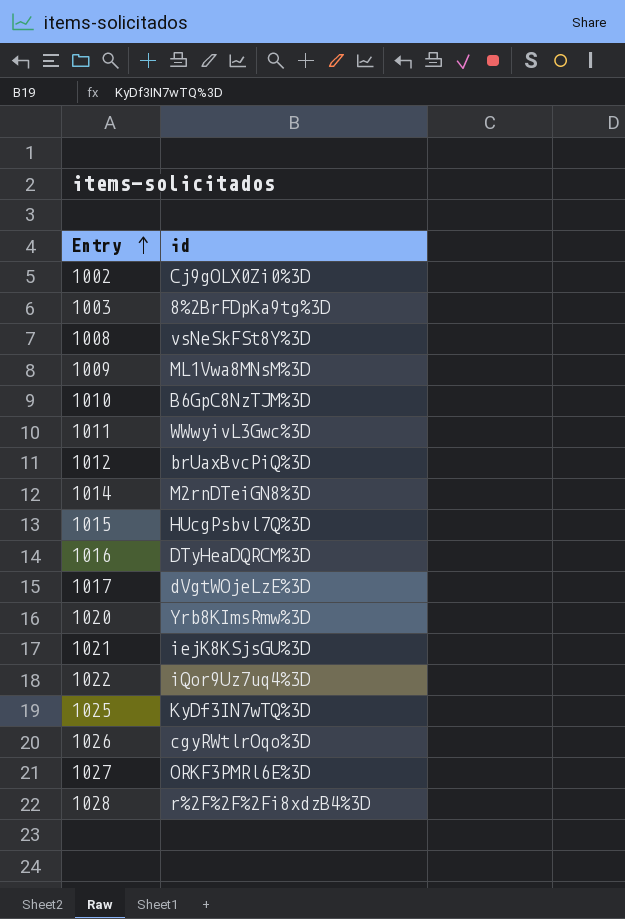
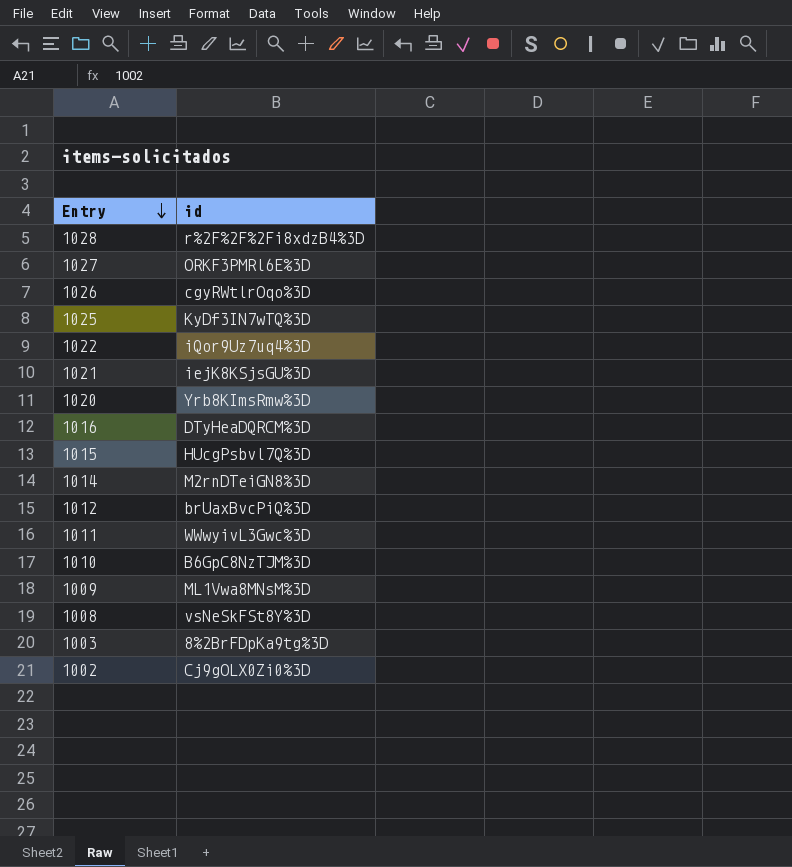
row order: Entry ascending -> Entry descending
row 1017: dVgtWOjeLzE%3D -> none

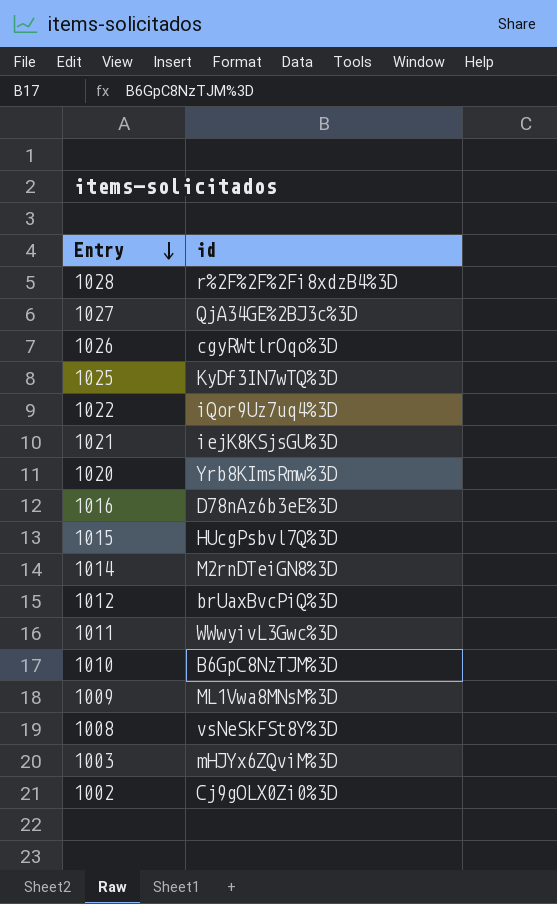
1027 | id: ORKF3PMRl6E%3D -> QjA34GE%2BJ3c%3D
1016 | id: DTyHeaDQRCM%3D -> D78nAz6b3eE%3D
1003 | id: 8%2BrFDpKa9tg%3D -> mHJYx6ZQviM%3D

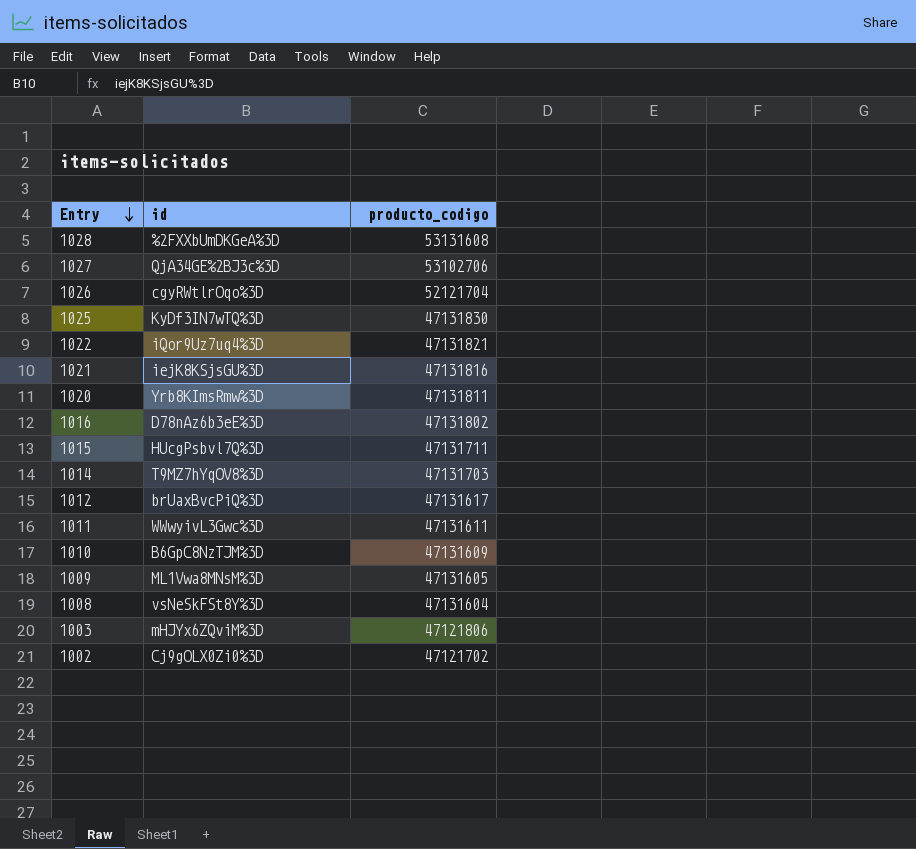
column producto_codigo | position: none -> 3
1028 | id: r%2F%2F%2Fi8xdzB4%3D -> %2FXXbUmDKGeA%3D
1014 | id: M2rnDTeiGN8%3D -> T9MZ7hYqOV8%3D

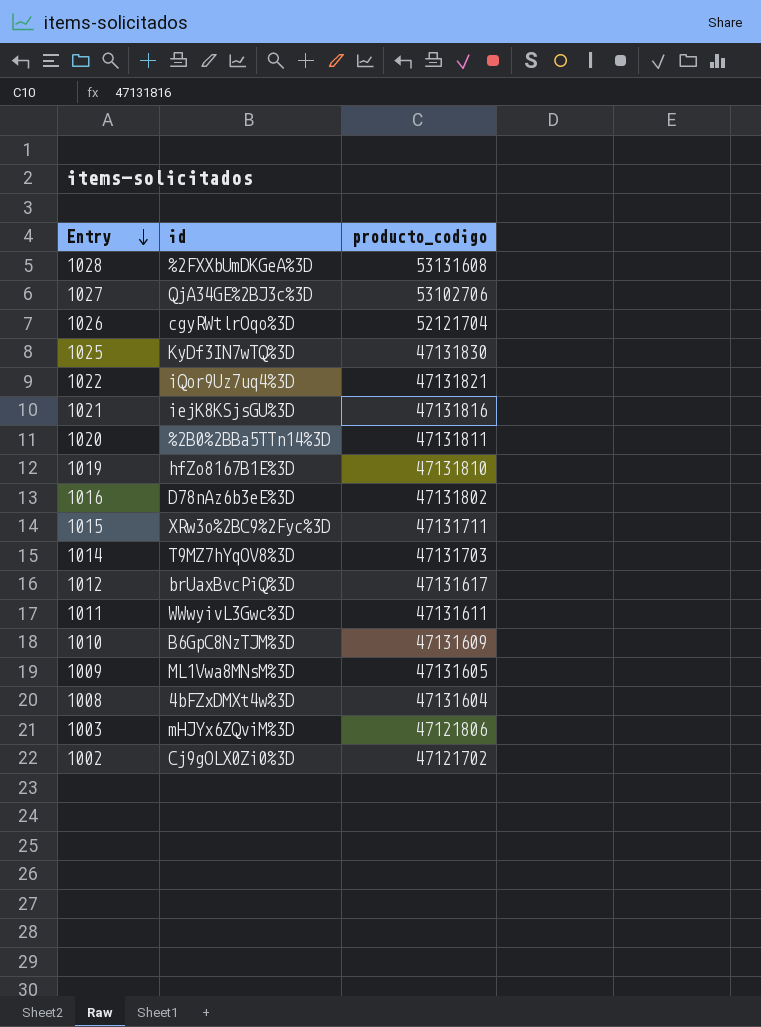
1020 | id: Yrb8KImsRmw%3D -> %2B0%2BBa5TTn14%3D
row 1019: none -> hfZo8167B1E%3D | 47131810
1015 | id: HUcgPsbvl7Q%3D -> XRw3o%2BC9%2Fyc%3D
1008 | id: vsNeSkFSt8Y%3D -> 4bFZxDMXt4w%3D

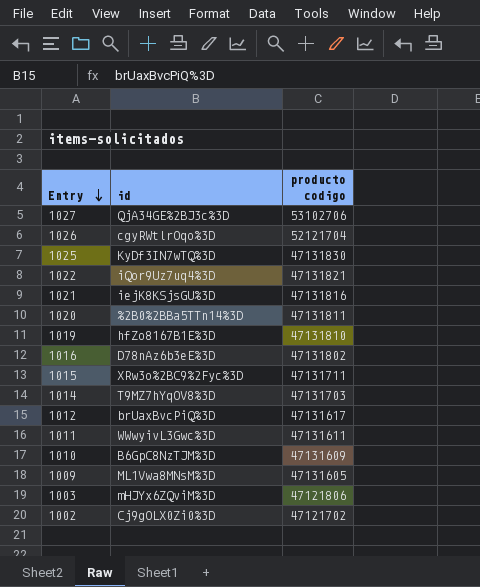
column name: producto_codigo -> producto codigo
row 1028: %2FXXbUmDKGeA%3D | 53131608 -> none
row 1008: 4bFZxDMXt4w%3D | 47131604 -> none

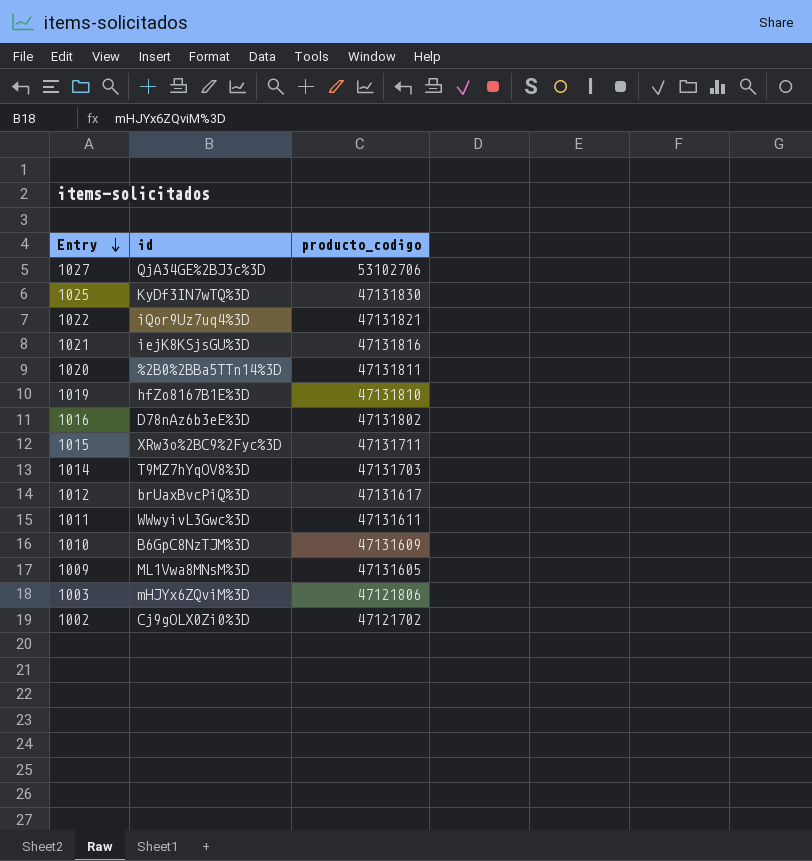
column name: producto codigo -> producto_codigo
row 1026: cgyRWtlrOqo%3D | 52121704 -> none

